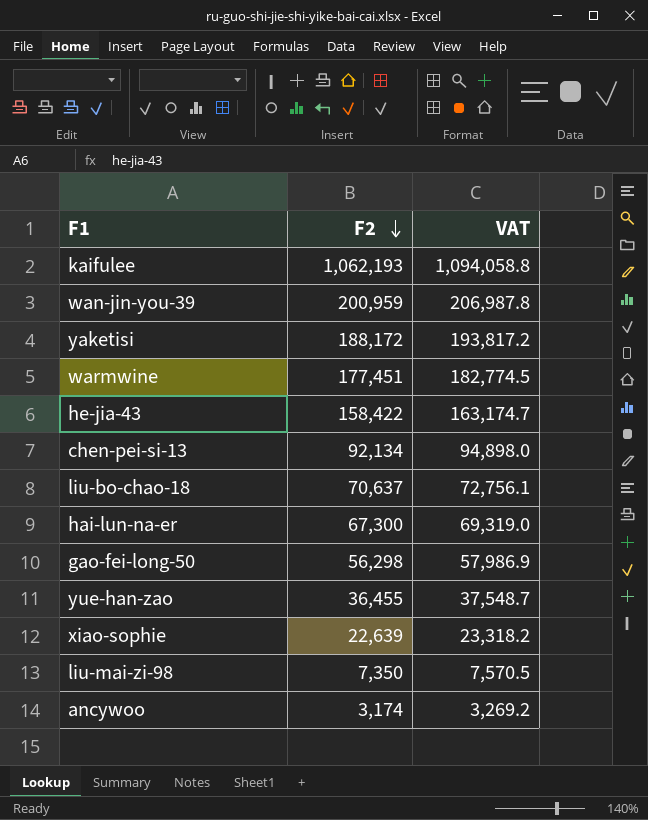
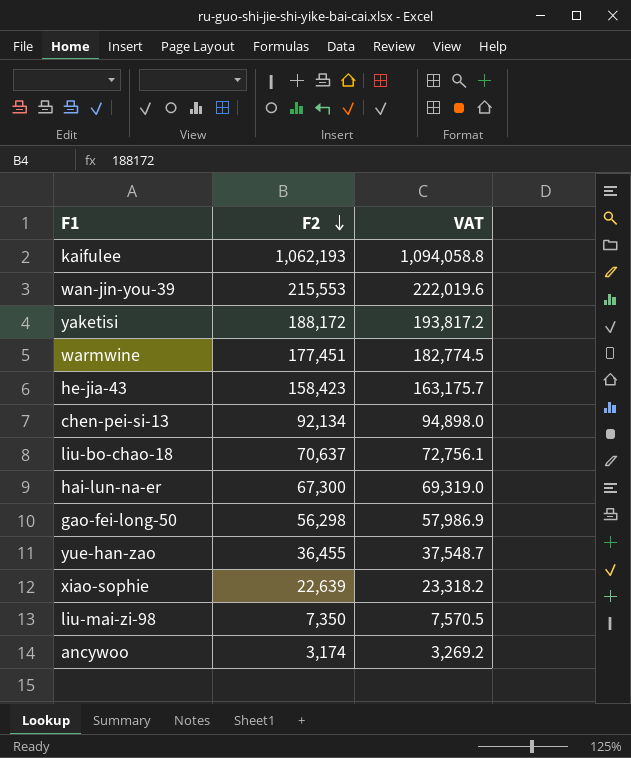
wan-jin-you-39 | F2: 200,959 -> 215,553
wan-jin-you-39 | VAT: 206,987.8 -> 222,019.6
he-jia-43 | F2: 158,422 -> 158,423
he-jia-43 | VAT: 163,174.7 -> 163,175.7

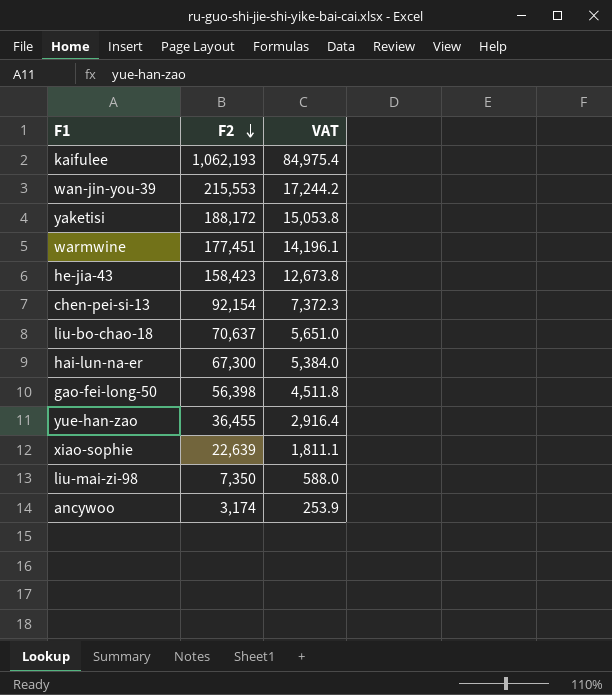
column VAT | formula: [F2] * 1.03 -> [F2] * 0.08
chen-pei-si-13 | F2: 92,134 -> 92,154
gao-fei-long-50 | F2: 56,298 -> 56,398

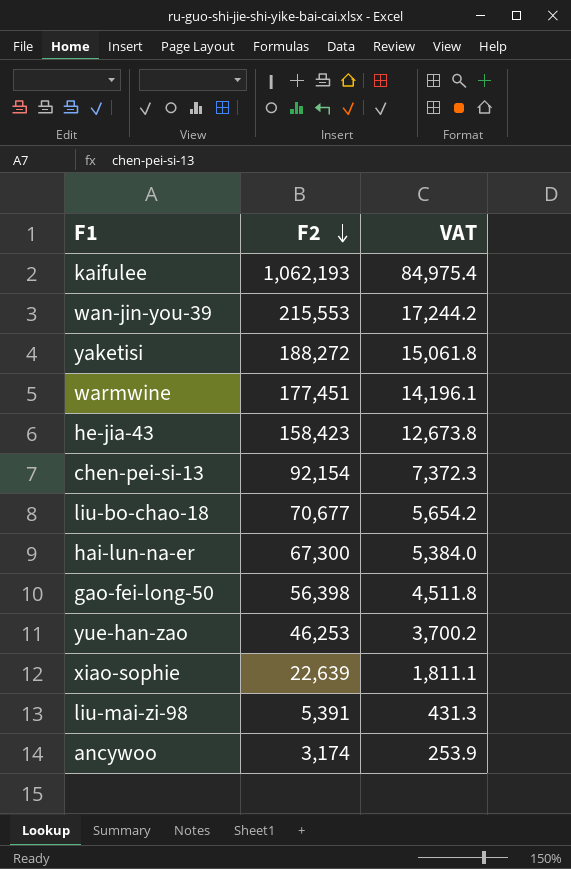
yaketisi | F2: 188,172 -> 188,272
yaketisi | VAT: 15,053.8 -> 15,061.8
liu-bo-chao-18 | F2: 70,637 -> 70,677
liu-bo-chao-18 | VAT: 5,651.0 -> 5,654.2
yue-han-zao | F2: 36,455 -> 46,253
yue-han-zao | VAT: 2,916.4 -> 3,700.2
liu-mai-zi-98 | F2: 7,350 -> 5,391
liu-mai-zi-98 | VAT: 588.0 -> 431.3

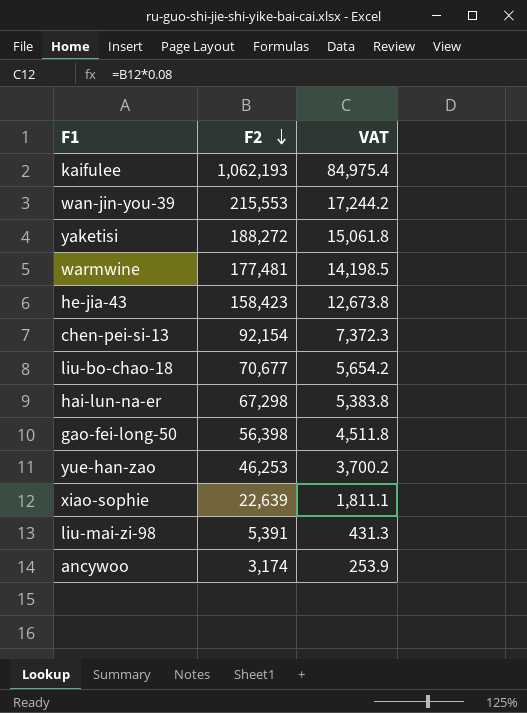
warmwine | F2: 177,451 -> 177,481
warmwine | VAT: 14,196.1 -> 14,198.5
hai-lun-na-er | F2: 67,300 -> 67,298
hai-lun-na-er | VAT: 5,384.0 -> 5,383.8

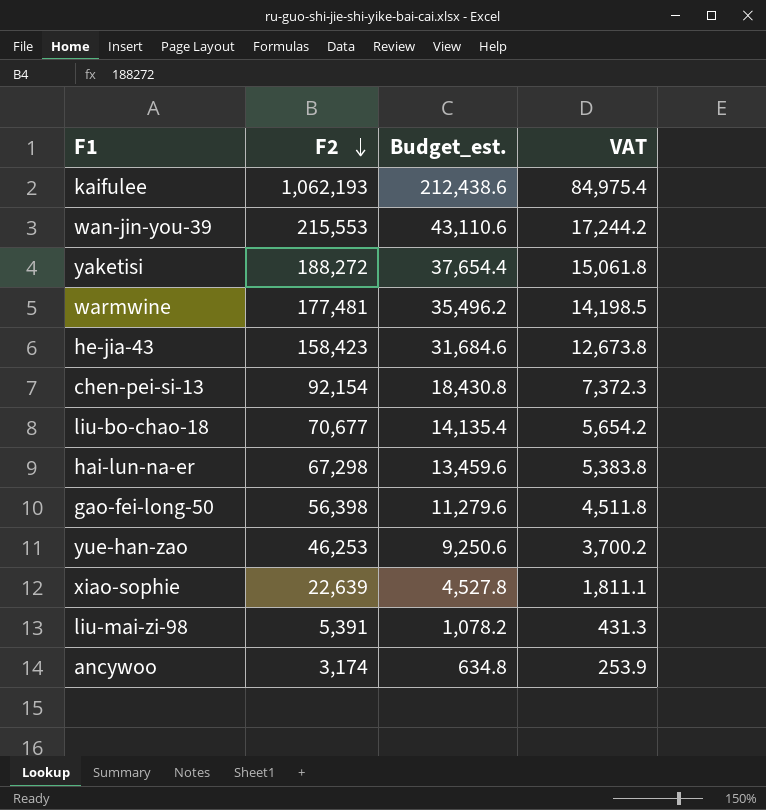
column Budget_est. | formula: none -> [F2] * 0.2

